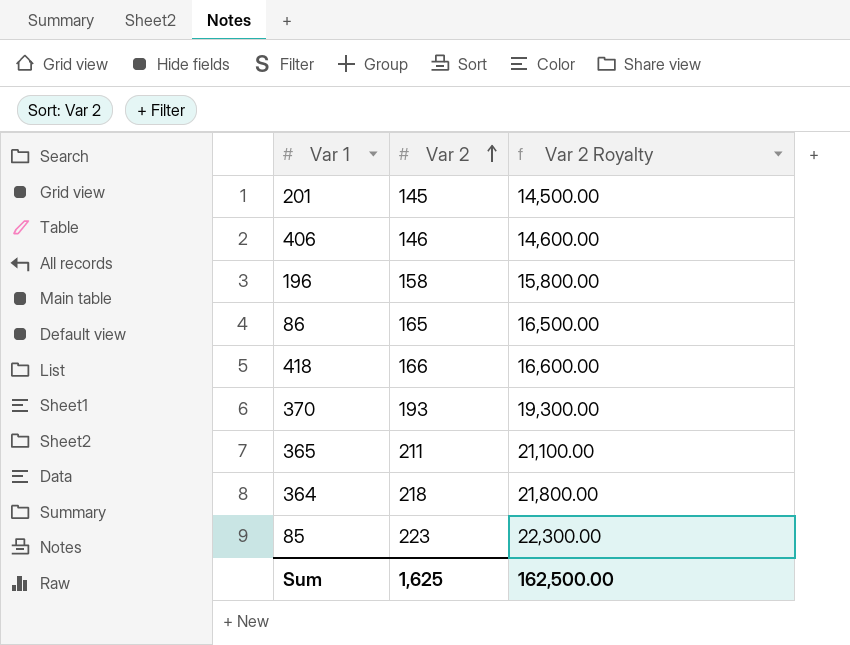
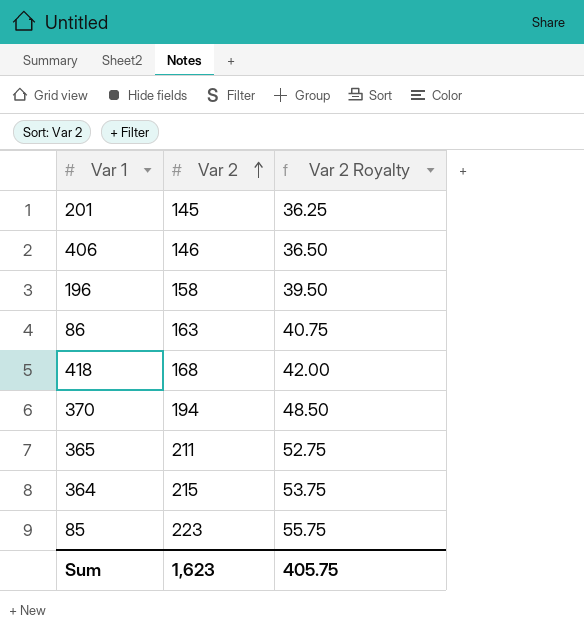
column Var 2 Royalty | formula: [Var 2] * 100 -> [Var 2] * 0.25
86 | Var 2: 165 -> 163
418 | Var 2: 166 -> 168
370 | Var 2: 193 -> 194
364 | Var 2: 218 -> 215
Sum | Var 2: 1,625 -> 1,623
Sum | Var 2 Royalty: 162,500.00 -> 405.75

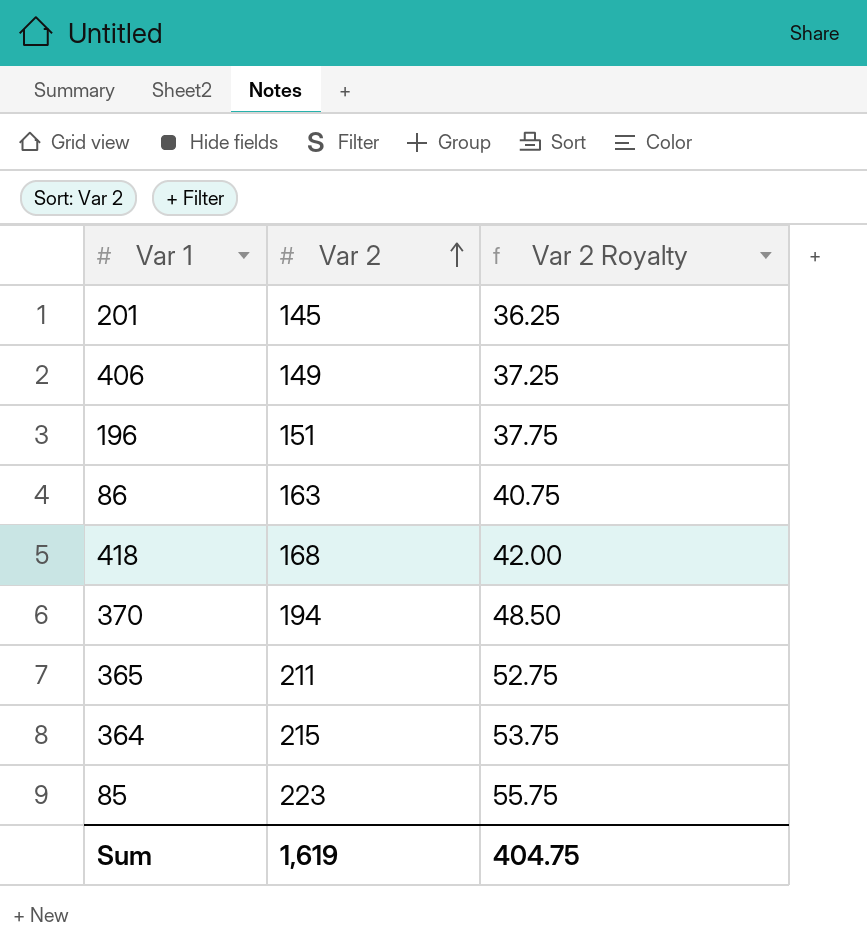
406 | Var 2: 146 -> 149
406 | Var 2 Royalty: 36.50 -> 37.25
196 | Var 2: 158 -> 151
196 | Var 2 Royalty: 39.50 -> 37.75
Sum | Var 2: 1,623 -> 1,619
Sum | Var 2 Royalty: 405.75 -> 404.75

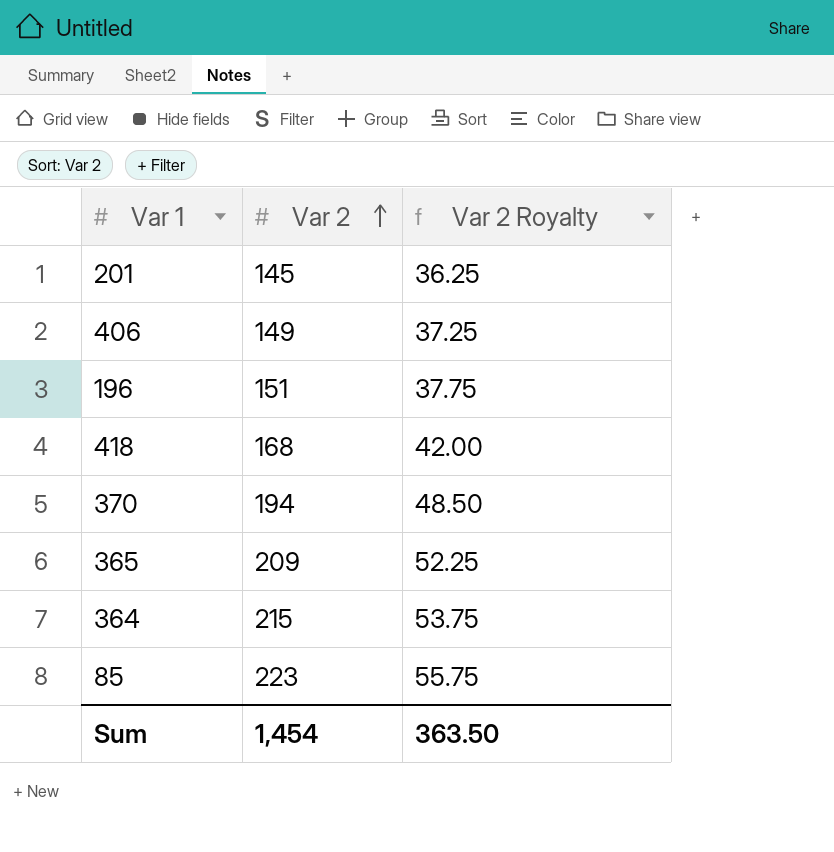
row 86: 163 | 40.75 -> none
365 | Var 2: 211 -> 209
365 | Var 2 Royalty: 52.75 -> 52.25
Sum | Var 2: 1,619 -> 1,454
Sum | Var 2 Royalty: 404.75 -> 363.50

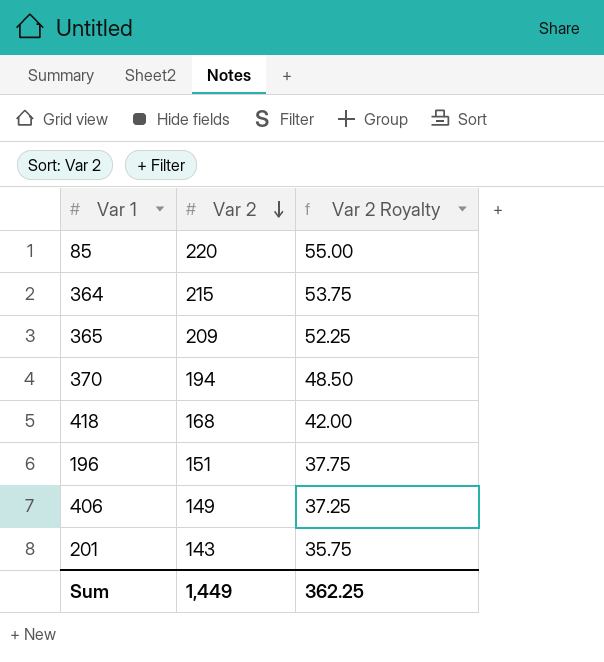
row order: Var 2 ascending -> Var 2 descending
85 | Var 2: 223 -> 220
85 | Var 2 Royalty: 55.75 -> 55.00
201 | Var 2: 145 -> 143
201 | Var 2 Royalty: 36.25 -> 35.75
Sum | Var 2: 1,454 -> 1,449
Sum | Var 2 Royalty: 363.50 -> 362.25

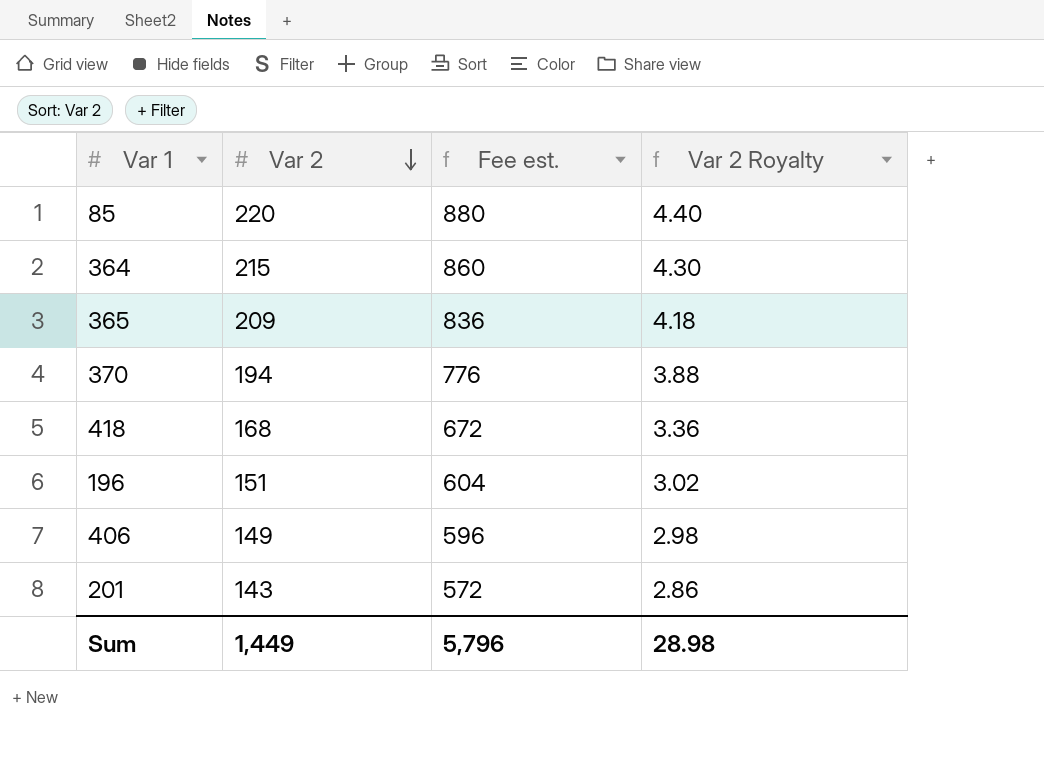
column Fee est. | formula: none -> [Var 2] * 4
column Var 2 Royalty | formula: [Var 2] * 0.25 -> [Var 2] * 0.02
Sum | Var 2 Royalty: 362.25 -> 28.98

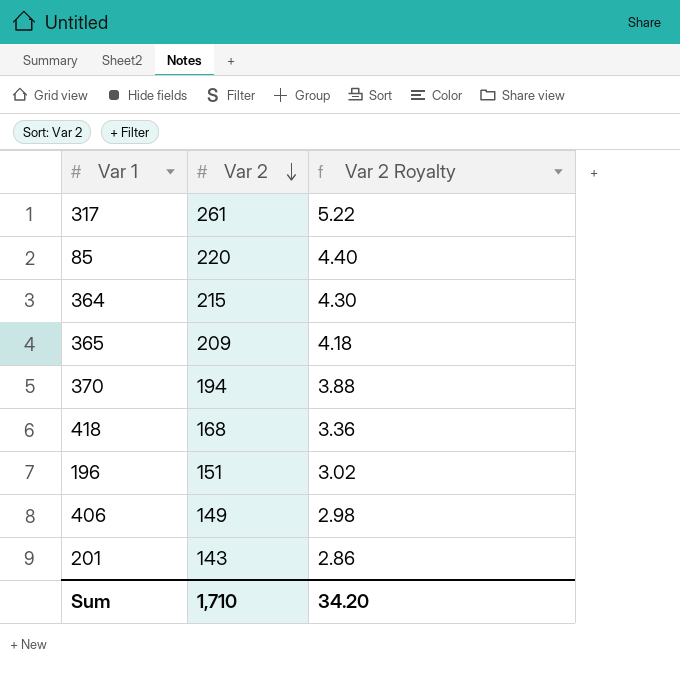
column Fee est. | formula: [Var 2] * 4 -> none
row 317: none -> 261 | 5.22
Sum | Var 2: 1,449 -> 1,710
Sum | Var 2 Royalty: 28.98 -> 34.20

